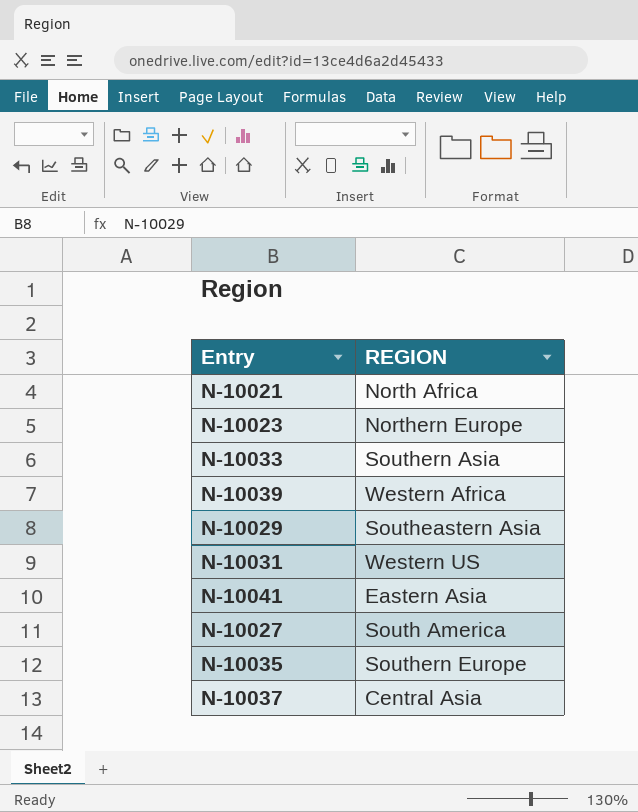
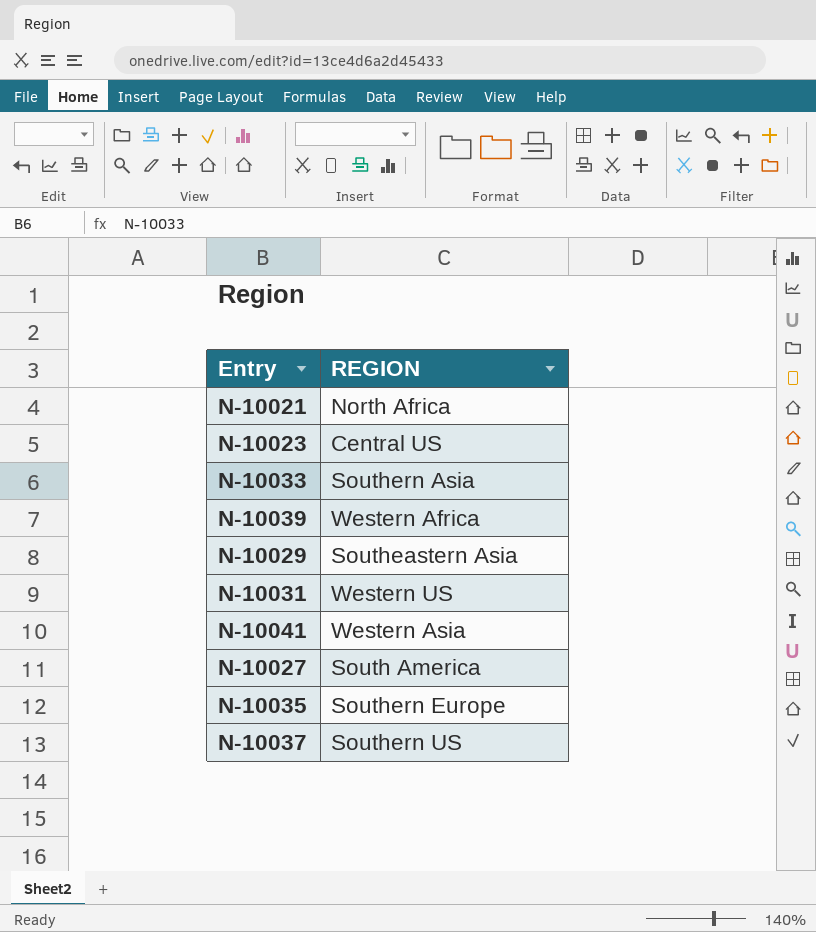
N-10023 | REGION: Northern Europe -> Central US
N-10041 | REGION: Eastern Asia -> Western Asia
N-10037 | REGION: Central Asia -> Southern US

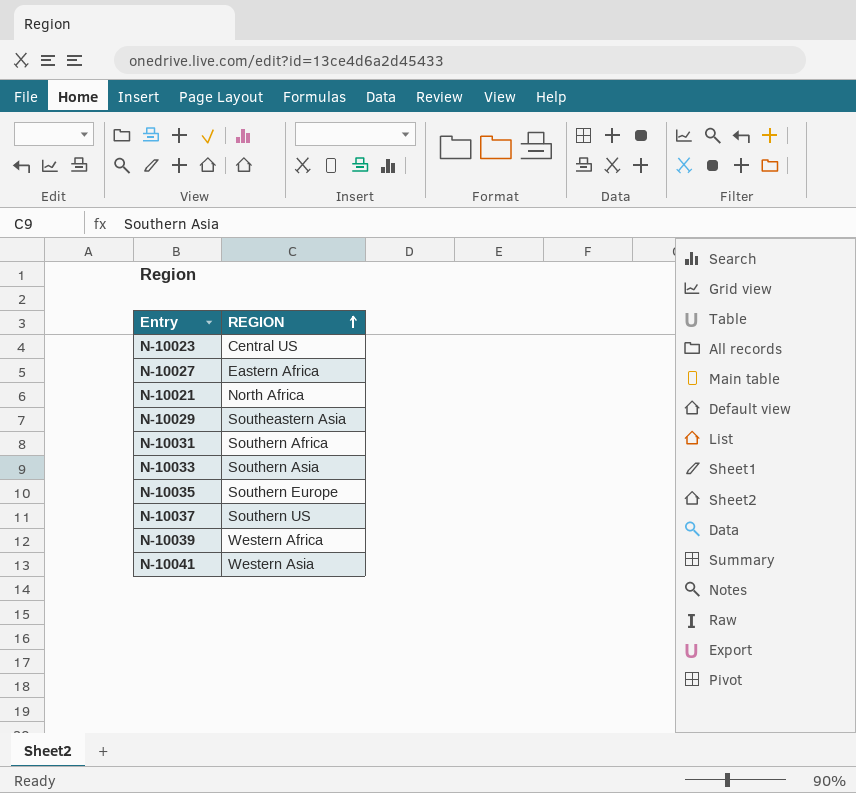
row order: none -> REGION ascending
N-10027 | REGION: South America -> Eastern Africa
N-10031 | REGION: Western US -> Southern Africa

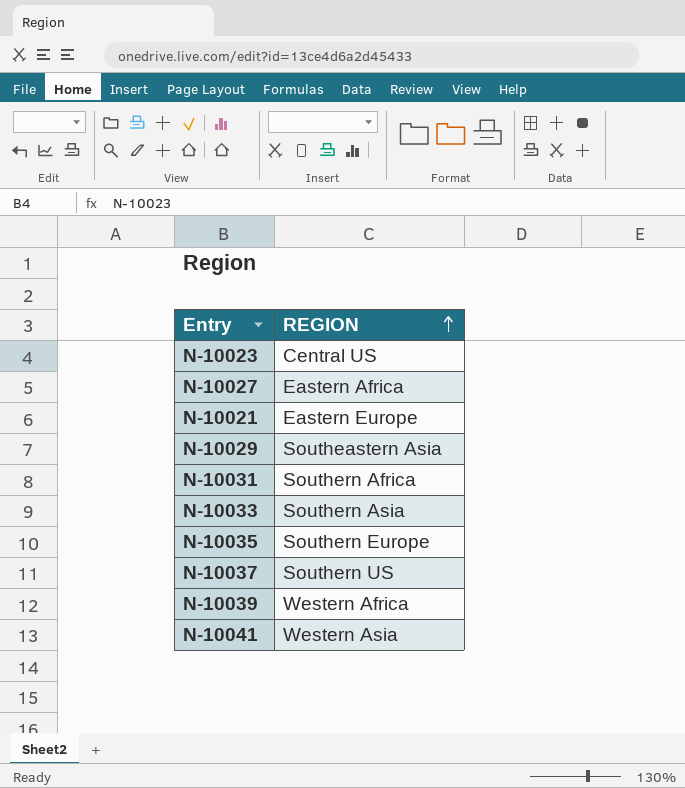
N-10021 | REGION: North Africa -> Eastern Europe

